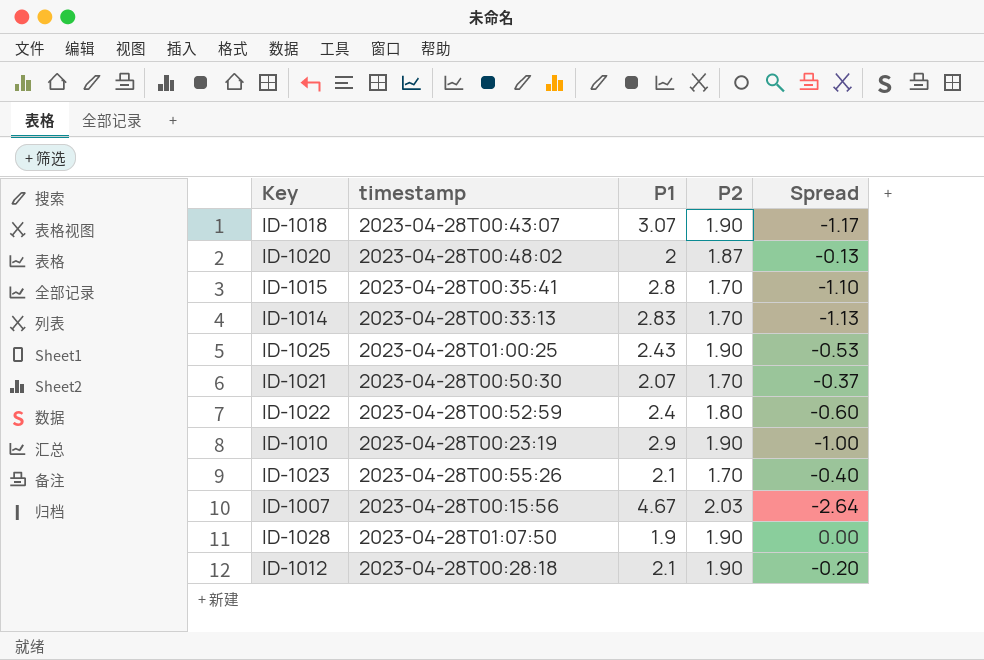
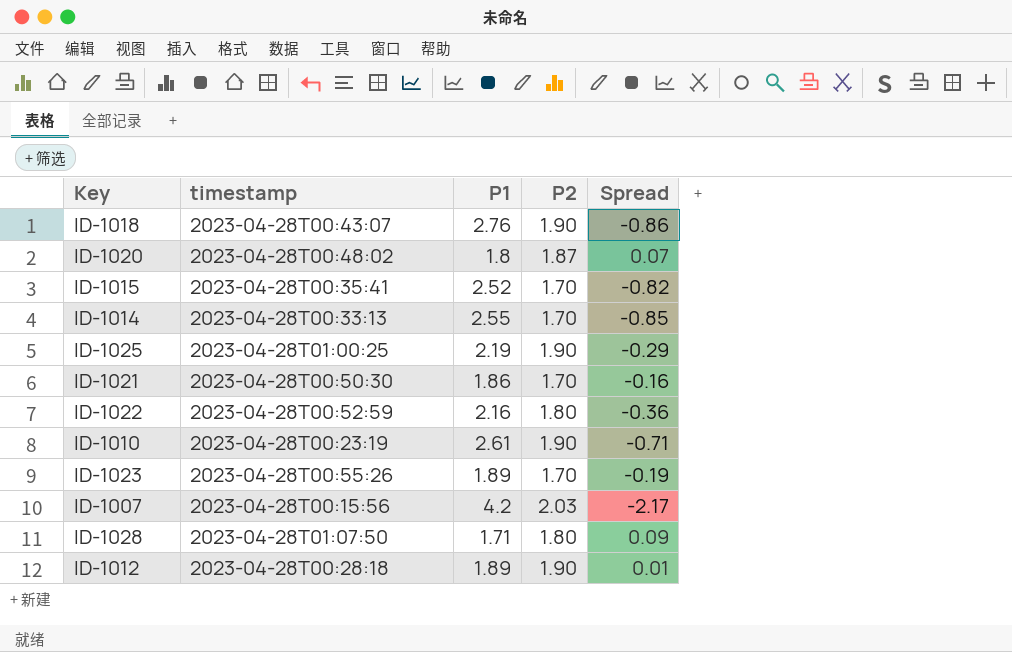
ID-1018 | P1: 3.07 -> 2.76
ID-1018 | Spread: -1.17 -> -0.86
ID-1020 | P1: 2 -> 1.8
ID-1020 | Spread: -0.13 -> 0.07
ID-1015 | P1: 2.8 -> 2.52
ID-1015 | Spread: -1.10 -> -0.82
ID-1014 | P1: 2.83 -> 2.55
ID-1014 | Spread: -1.13 -> -0.85
ID-1025 | P1: 2.43 -> 2.19
ID-1025 | Spread: -0.53 -> -0.29
ID-1021 | P1: 2.07 -> 1.86
ID-1021 | Spread: -0.37 -> -0.16
ID-1022 | P1: 2.4 -> 2.16
ID-1022 | Spread: -0.60 -> -0.36
ID-1010 | P1: 2.9 -> 2.61
ID-1010 | Spread: -1.00 -> -0.71
ID-1023 | P1: 2.1 -> 1.89
ID-1023 | Spread: -0.40 -> -0.19
ID-1007 | P1: 4.67 -> 4.2
ID-1007 | Spread: -2.64 -> -2.17
ID-1028 | P1: 1.9 -> 1.71
ID-1028 | P2: 1.90 -> 1.80
ID-1028 | Spread: 0.00 -> 0.09
ID-1012 | P1: 2.1 -> 1.89
ID-1012 | Spread: -0.20 -> 0.01

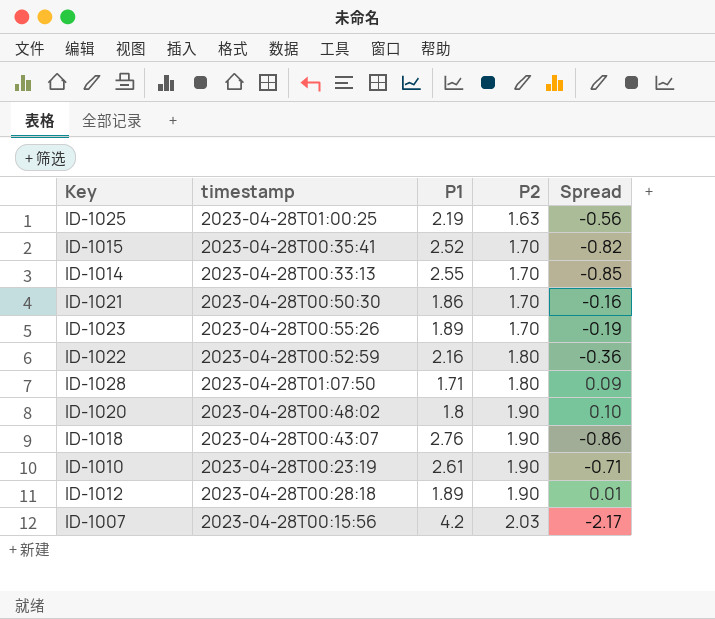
row order: none -> P2 ascending
ID-1025 | P2: 1.90 -> 1.63
ID-1025 | Spread: -0.29 -> -0.56
ID-1020 | P2: 1.87 -> 1.90
ID-1020 | Spread: 0.07 -> 0.10

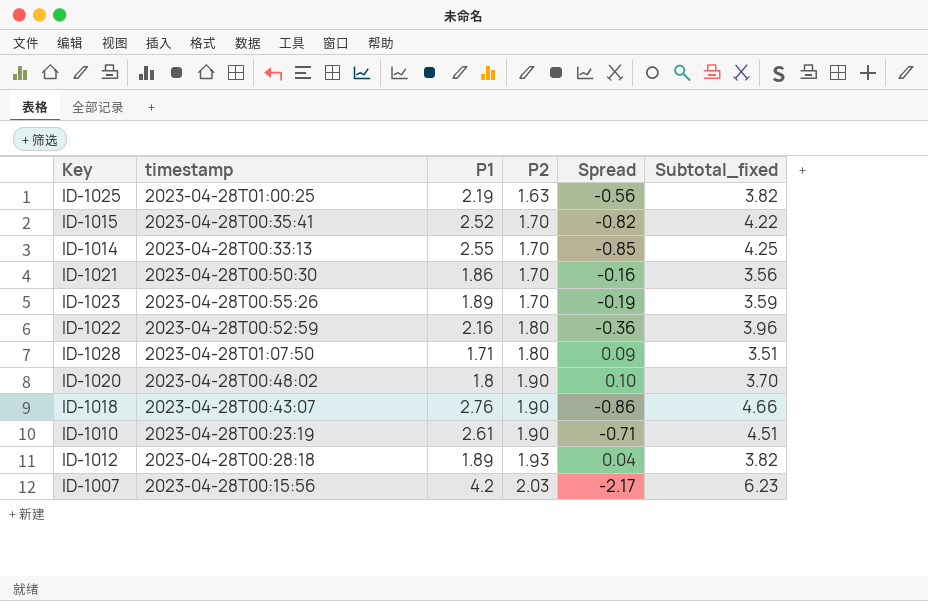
column Subtotal_fixed | formula: none -> [P1] + [P2]
ID-1012 | P2: 1.90 -> 1.93
ID-1012 | Spread: 0.01 -> 0.04

